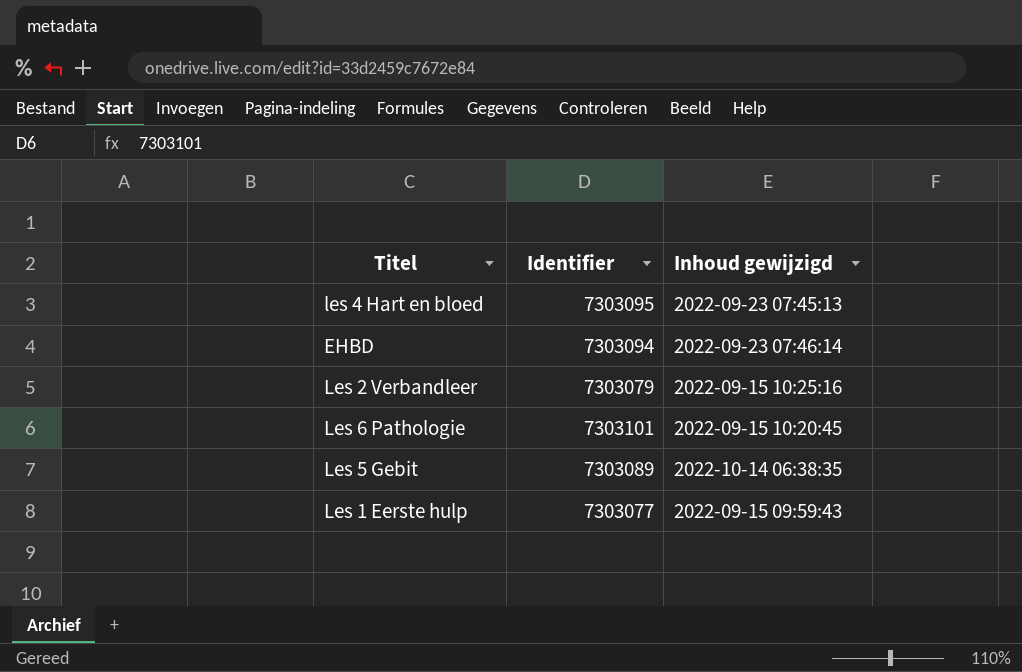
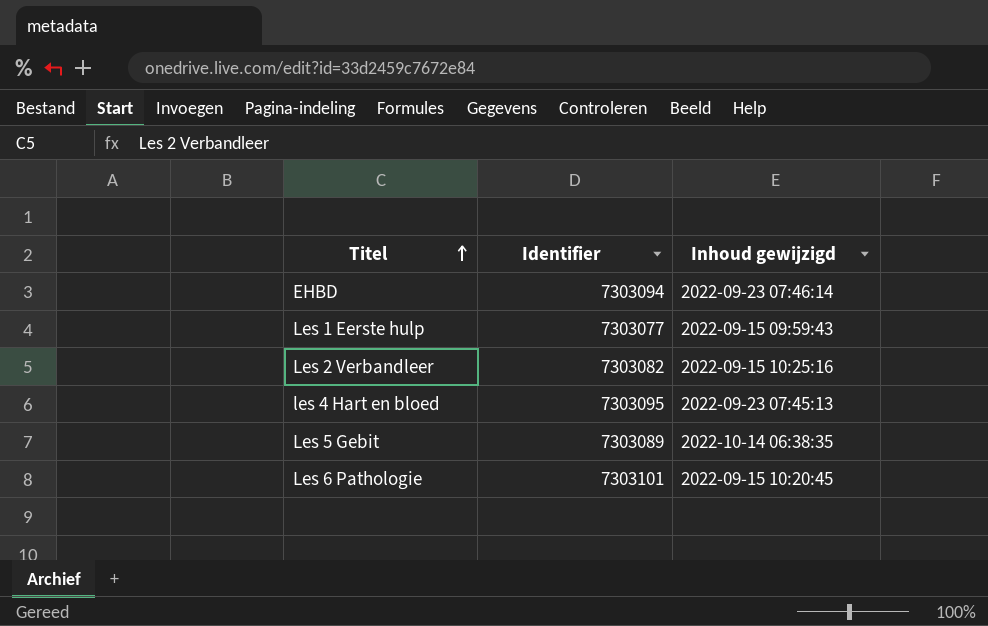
row order: none -> Titel ascending
Les 2 Verbandleer | Identifier: 7303079 -> 7303082

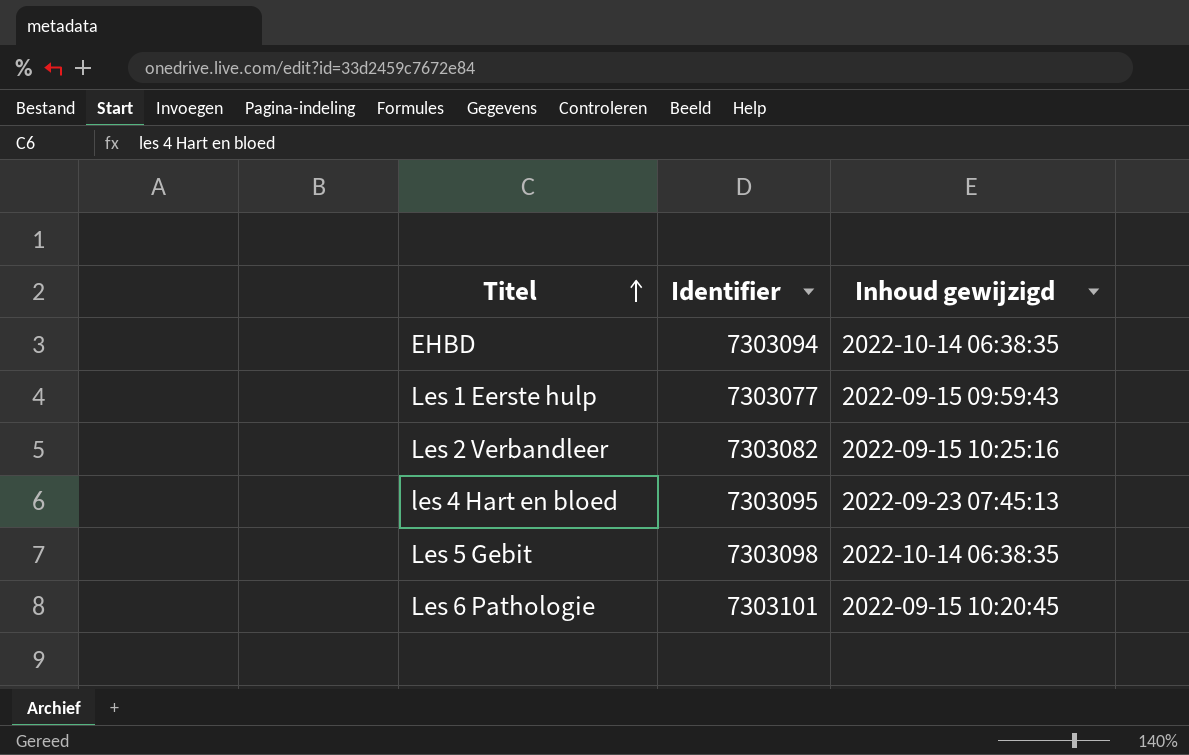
EHBD | Inhoud gewijzigd: 2022-09-23 07:46:14 -> 2022-10-14 06:38:35
Les 5 Gebit | Identifier: 7303089 -> 7303098

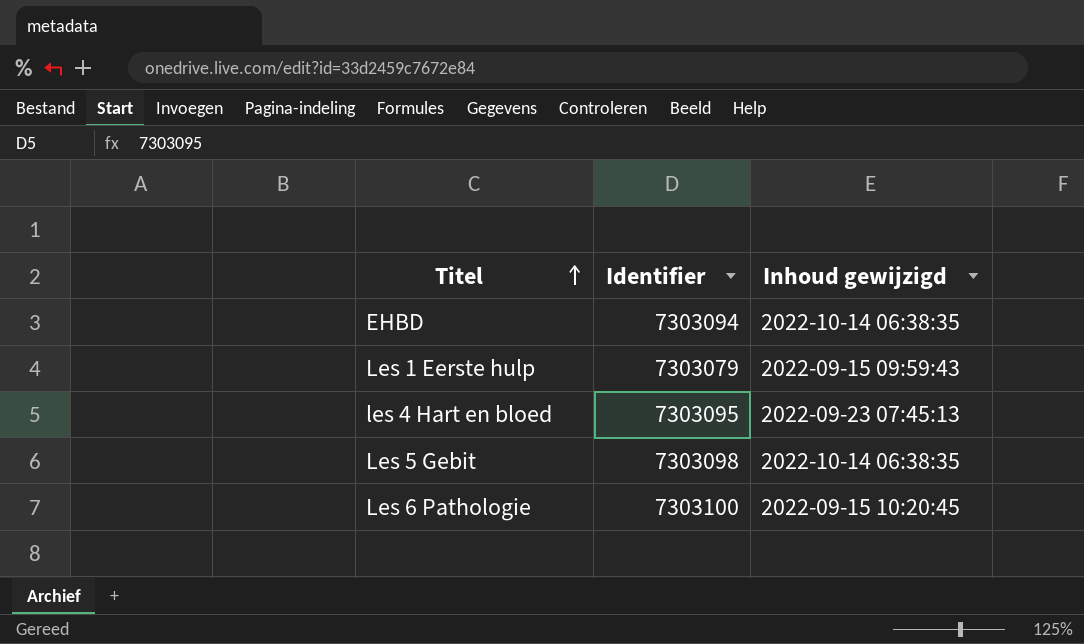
row Les 2 Verbandleer: 7303082 | 2022-09-15 10:25:16 -> none
Les 1 Eerste hulp | Identifier: 7303077 -> 7303079
Les 6 Pathologie | Identifier: 7303101 -> 7303100

